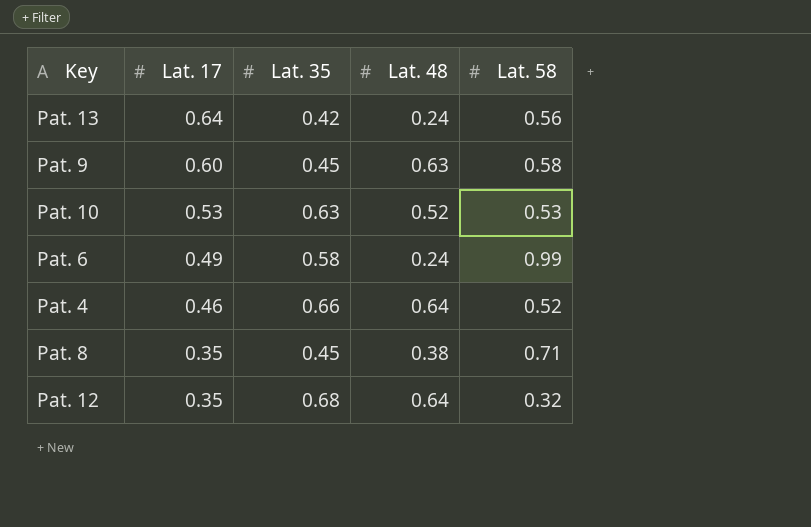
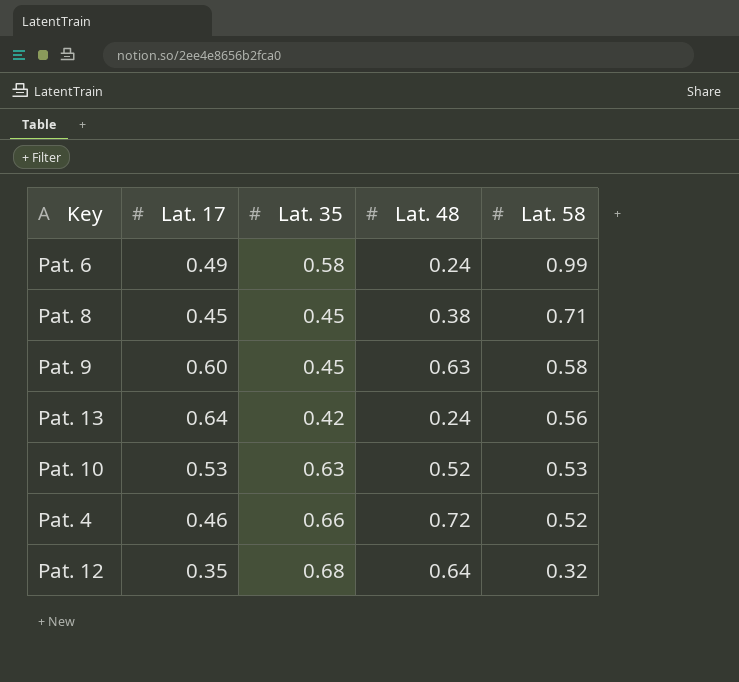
row order: Lat. 17 descending -> Lat. 58 descending
Pat. 8 | Lat. 17: 0.35 -> 0.45
Pat. 4 | Lat. 48: 0.64 -> 0.72

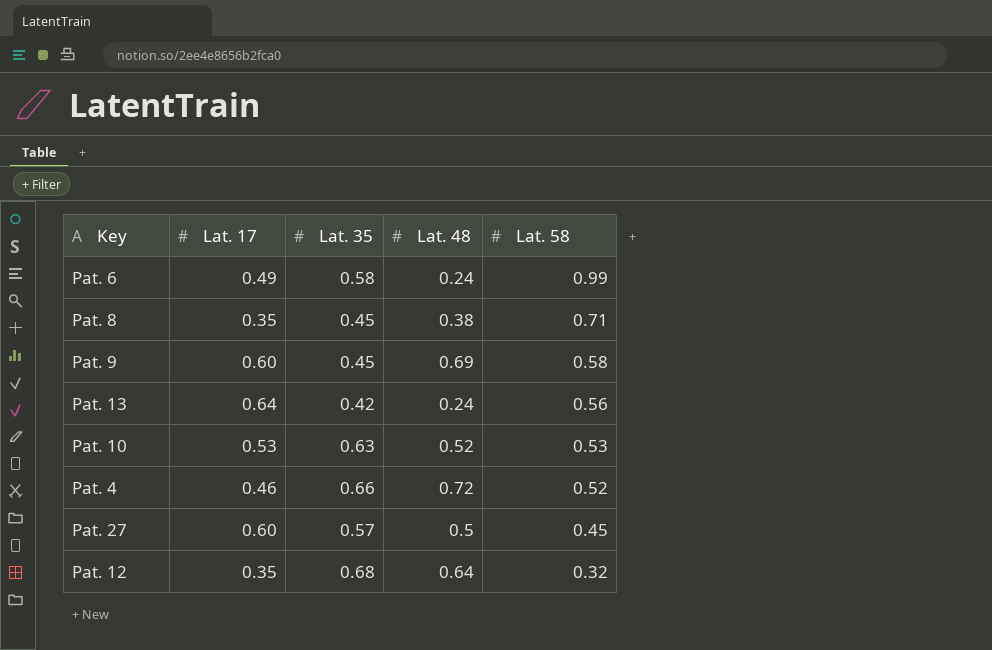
Pat. 8 | Lat. 17: 0.45 -> 0.35
Pat. 9 | Lat. 48: 0.63 -> 0.69
row Pat. 27: none -> 0.60 | 0.57 | 0.5 | 0.45

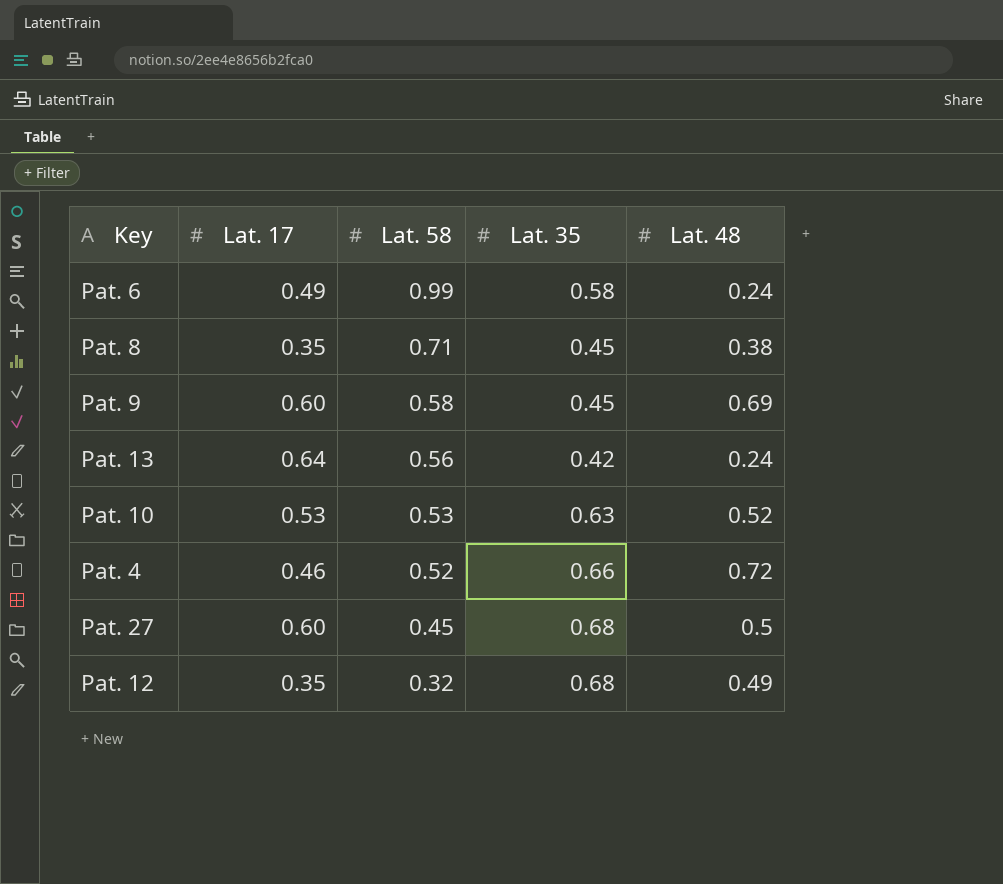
column Lat. 58 | position: 5 -> 3
Pat. 27 | Lat. 35: 0.57 -> 0.68
Pat. 12 | Lat. 48: 0.64 -> 0.49

